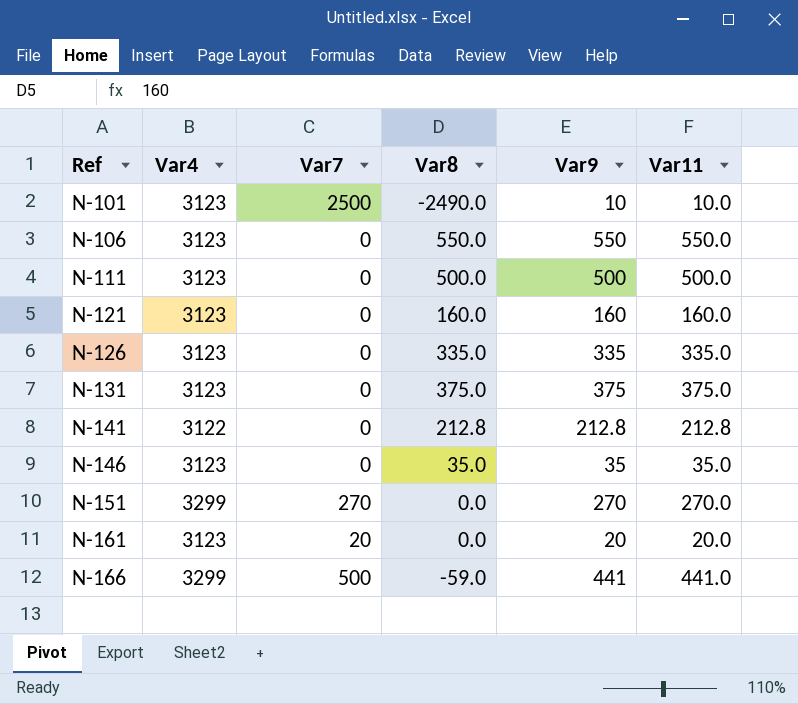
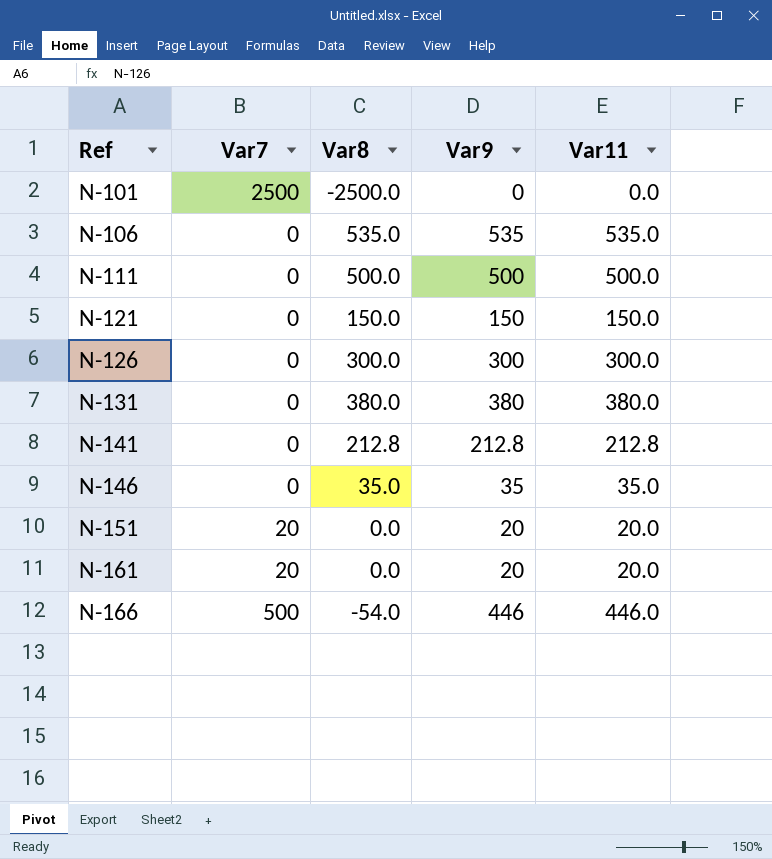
column Var4 | position: 2 -> none
N-101 | Var8: -2490.0 -> -2500.0
N-101 | Var9: 10 -> 0
N-101 | Var11: 10.0 -> 0.0
N-106 | Var8: 550.0 -> 535.0
N-106 | Var9: 550 -> 535
N-106 | Var11: 550.0 -> 535.0
N-121 | Var8: 160.0 -> 150.0
N-121 | Var9: 160 -> 150
N-121 | Var11: 160.0 -> 150.0
N-126 | Var8: 335.0 -> 300.0
N-126 | Var9: 335 -> 300
N-126 | Var11: 335.0 -> 300.0
N-131 | Var8: 375.0 -> 380.0
N-131 | Var9: 375 -> 380
N-131 | Var11: 375.0 -> 380.0
N-151 | Var7: 270 -> 20
N-151 | Var9: 270 -> 20
N-151 | Var11: 270.0 -> 20.0
N-166 | Var8: -59.0 -> -54.0
N-166 | Var9: 441 -> 446
N-166 | Var11: 441.0 -> 446.0

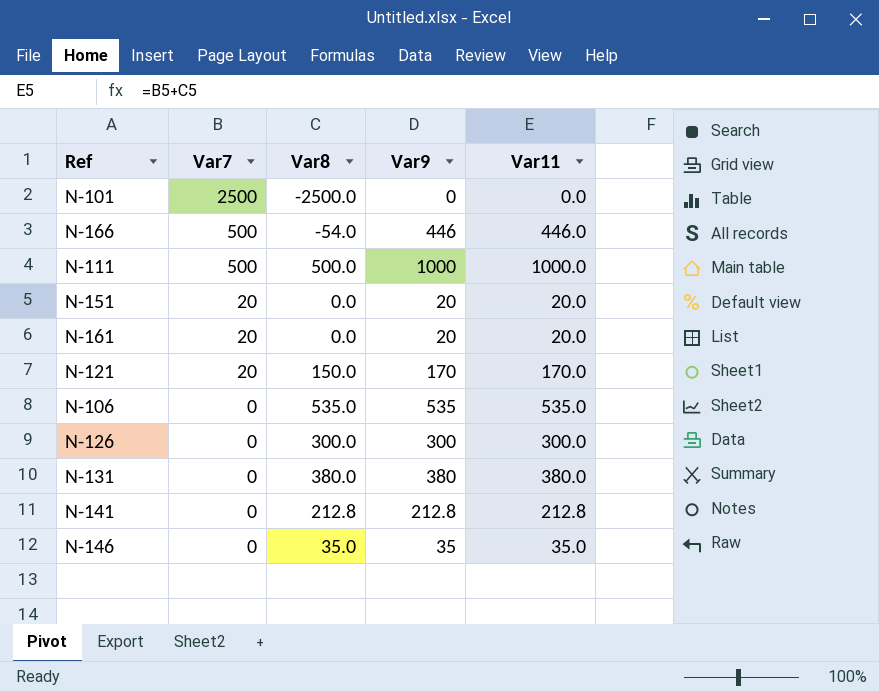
row order: Ref ascending -> Var7 descending
N-111 | Var7: 0 -> 500
N-111 | Var9: 500 -> 1000
N-111 | Var11: 500.0 -> 1000.0
N-121 | Var7: 0 -> 20
N-121 | Var9: 150 -> 170
N-121 | Var11: 150.0 -> 170.0

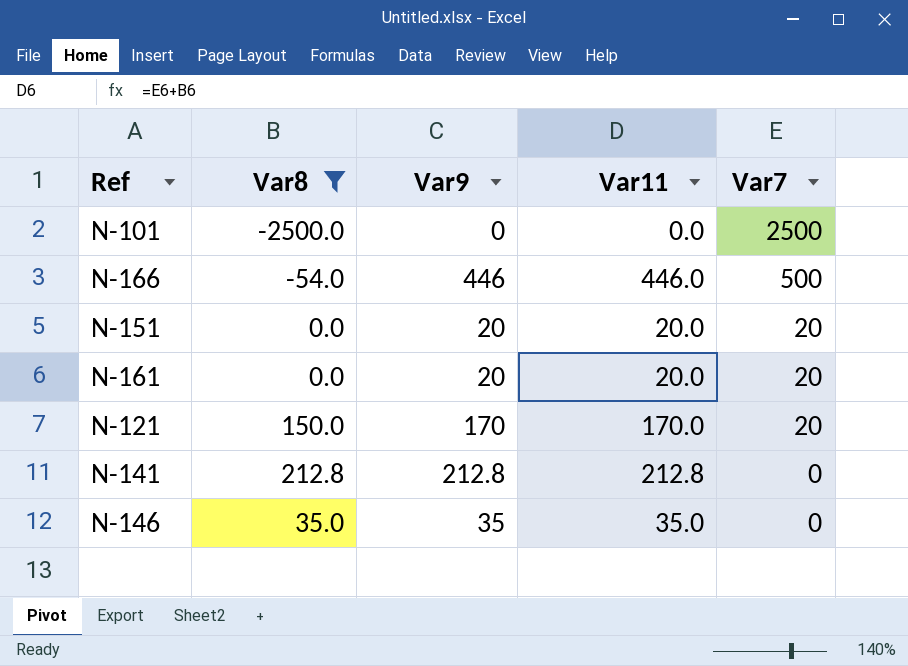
filter: none -> Var8 <= 212.8
column Var7 | position: 2 -> 5

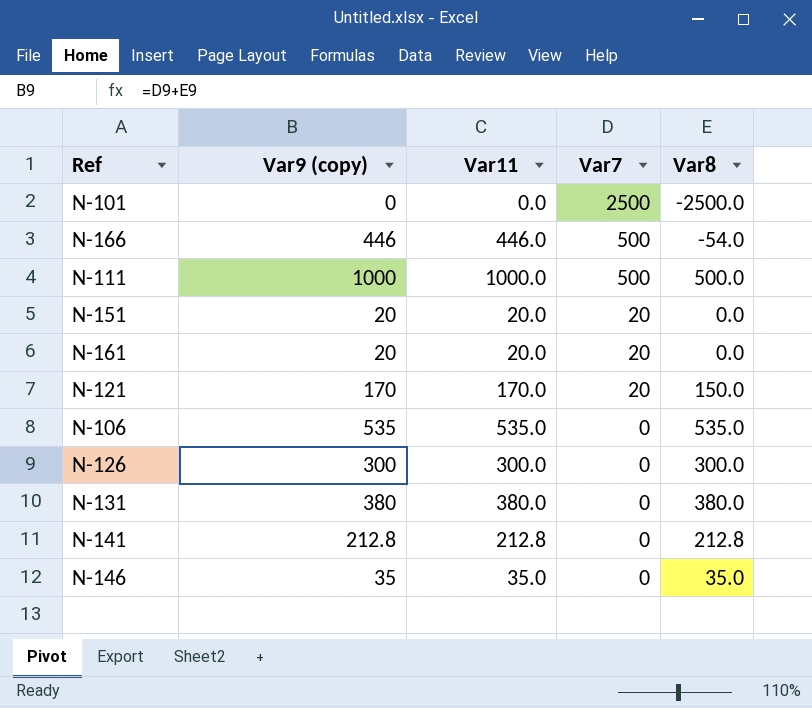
filter: Var8 <= 212.8 -> none
column name: Var9 -> Var9 (copy)
column Var8 | position: 2 -> 5

